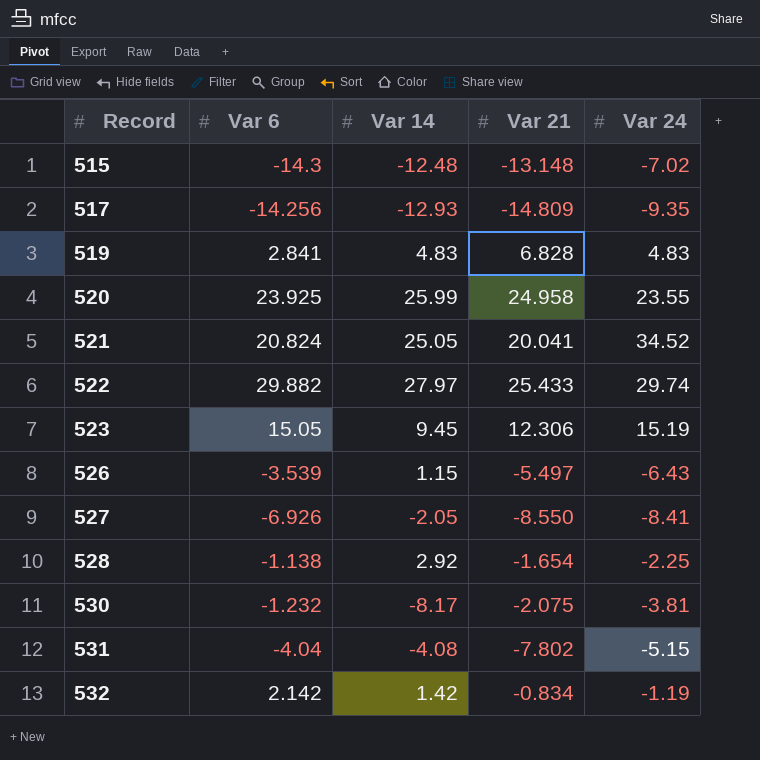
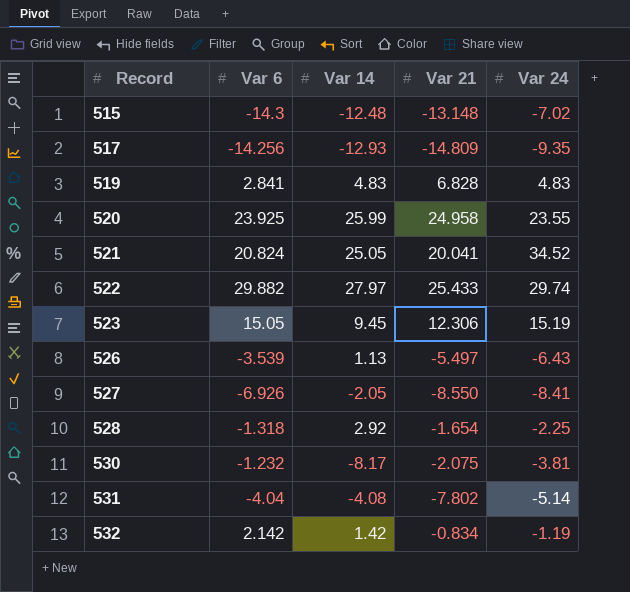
526 | Var 14: 1.15 -> 1.13
528 | Var 6: -1.138 -> -1.318
531 | Var 24: -5.15 -> -5.14

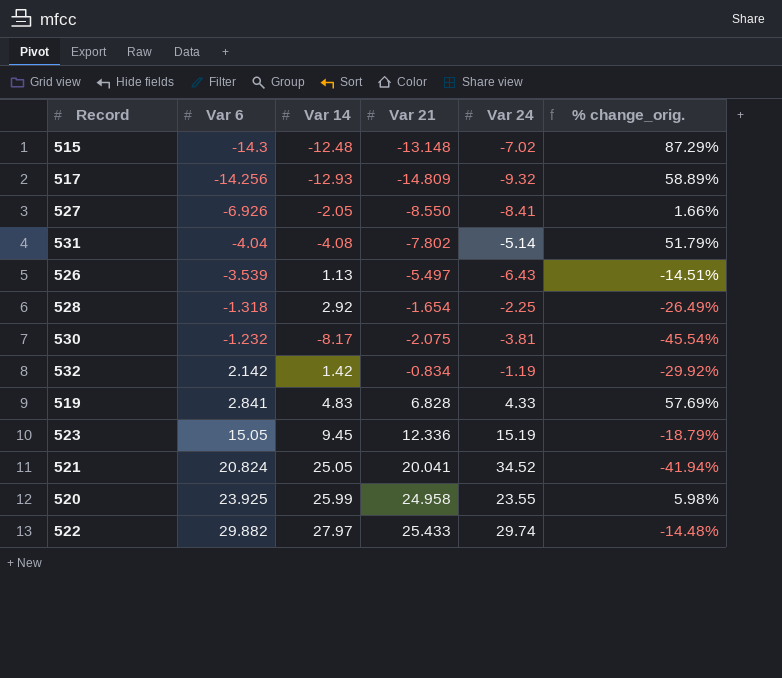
row order: Record ascending -> Var 6 ascending
column % change_orig. | formula: none -> ([Var 21] - [Var 24]) / [Var 24]
517 | Var 24: -9.35 -> -9.32
519 | Var 24: 4.83 -> 4.33
523 | Var 21: 12.306 -> 12.336

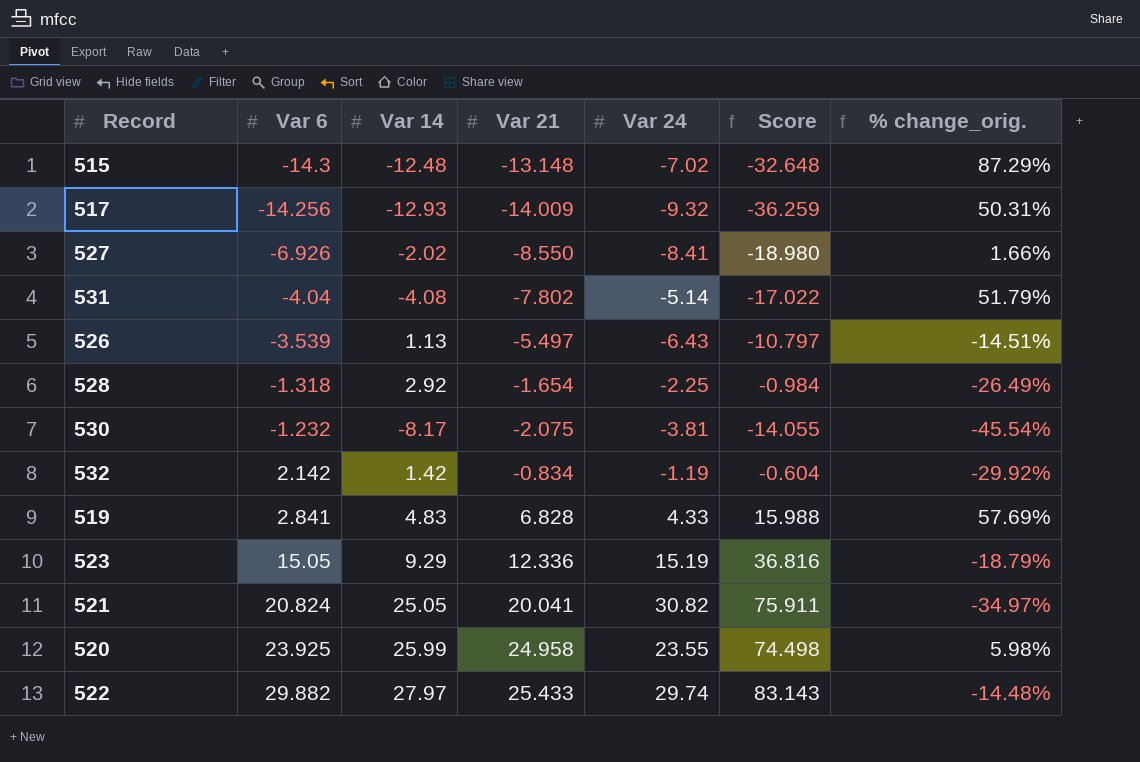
column Score | formula: none -> [Var 14] + [Var 21] + [Var 24]
517 | Var 21: -14.809 -> -14.009
517 | % change_orig.: 58.89% -> 50.31%
527 | Var 14: -2.05 -> -2.02
523 | Var 14: 9.45 -> 9.29
521 | Var 24: 34.52 -> 30.82
521 | % change_orig.: -41.94% -> -34.97%

